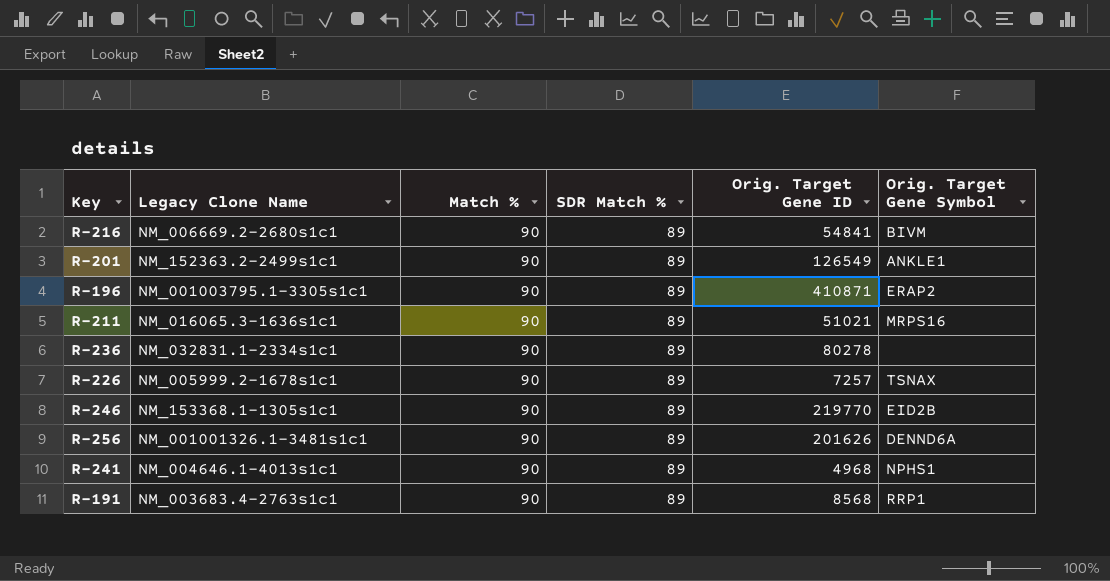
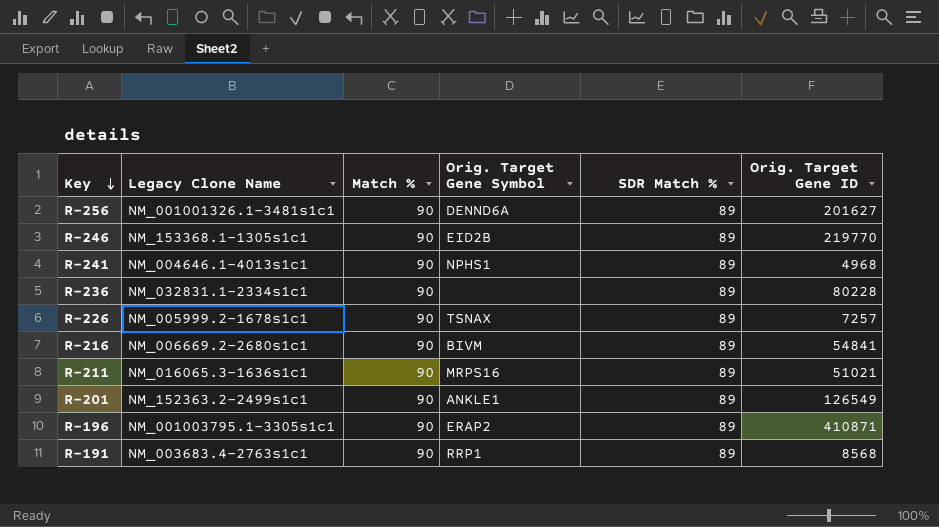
row order: none -> Key descending
column Orig. Target Gene Symbol | position: 6 -> 4
R-256 | Orig. Target Gene ID: 201626 -> 201627
R-236 | Orig. Target Gene ID: 80278 -> 80228

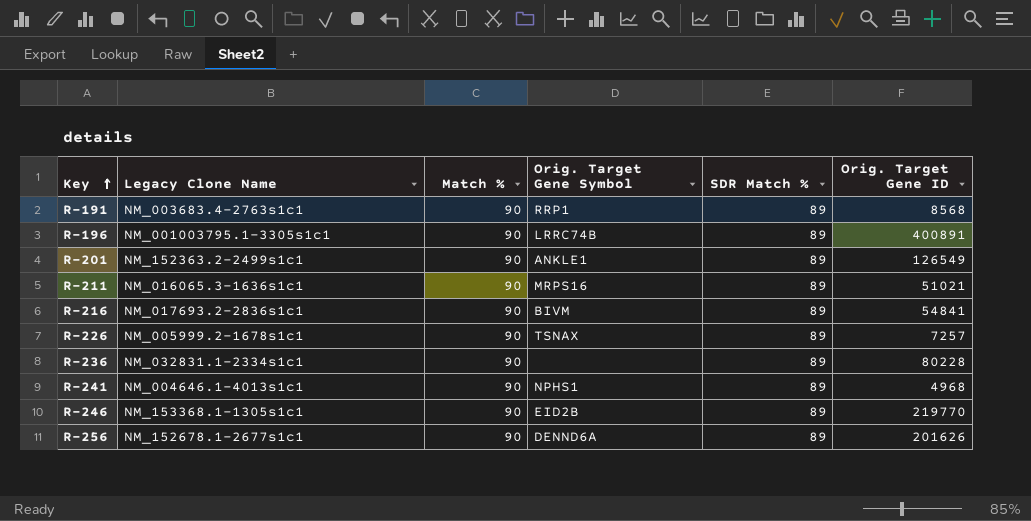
row order: Key descending -> Key ascending
R-196 | Orig. Target Gene Symbol: ERAP2 -> LRRC74B
R-196 | Orig. Target Gene ID: 410871 -> 400891
R-216 | Legacy Clone Name: NM_006669.2-2680s1c1 -> NM_017693.2-2836s1c1
R-256 | Legacy Clone Name: NM_001001326.1-3481s1c1 -> NM_152678.1-2677s1c1
R-256 | Orig. Target Gene ID: 201627 -> 201626

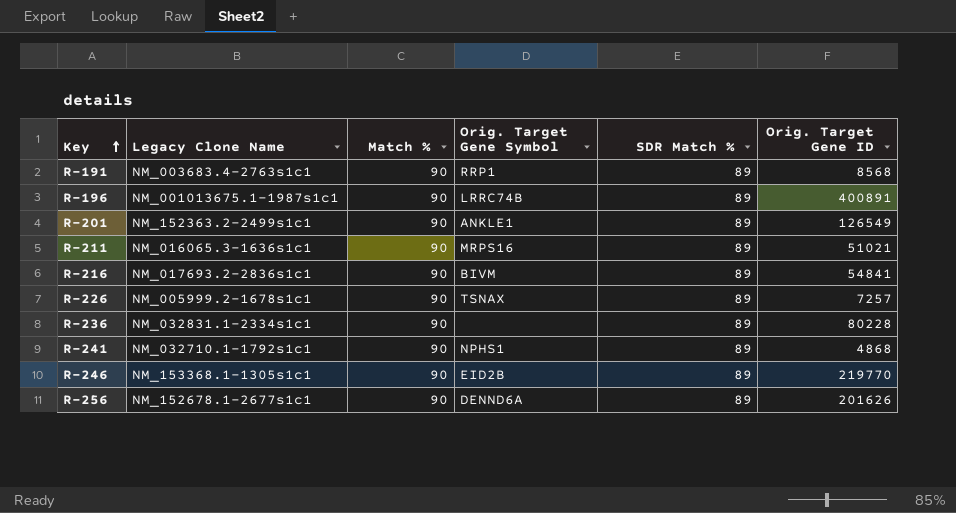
R-196 | Legacy Clone Name: NM_001003795.1-3305s1c1 -> NM_001013675.1-1987s1c1
R-241 | Legacy Clone Name: NM_004646.1-4013s1c1 -> NM_032710.1-1792s1c1
R-241 | Orig. Target Gene ID: 4968 -> 4868

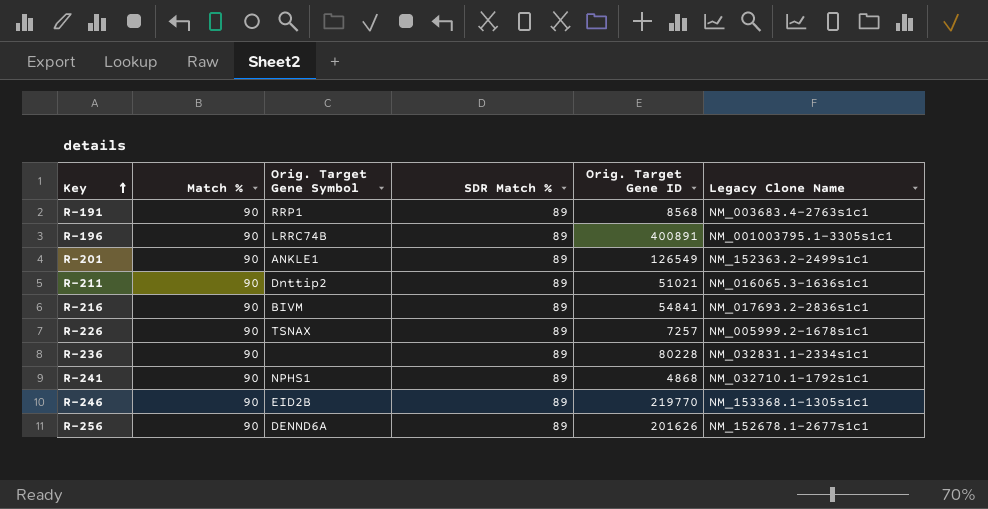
column Legacy Clone Name | position: 2 -> 6
R-196 | Legacy Clone Name: NM_001013675.1-1987s1c1 -> NM_001003795.1-3305s1c1
R-211 | Orig. Target Gene Symbol: MRPS16 -> Dnttip2

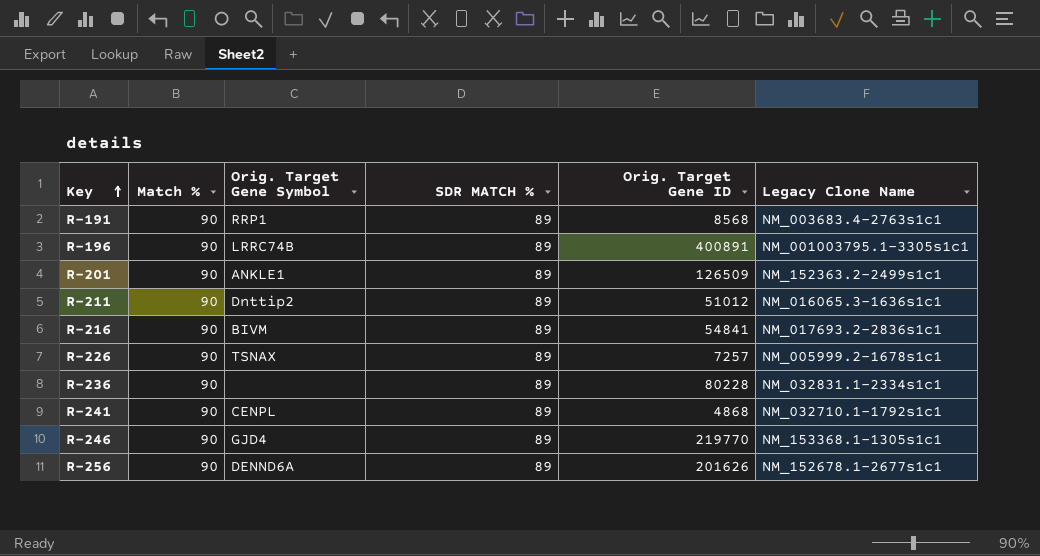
column name: SDR Match % -> SDR MATCH %
R-201 | Orig. Target Gene ID: 126549 -> 126509
R-211 | Orig. Target Gene ID: 51021 -> 51012
R-241 | Orig. Target Gene Symbol: NPHS1 -> CENPL
R-246 | Orig. Target Gene Symbol: EID2B -> GJD4

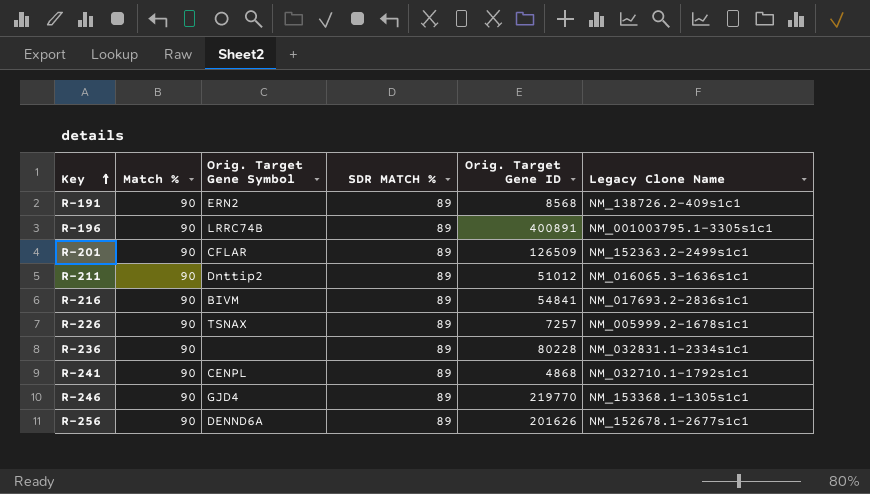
R-191 | Orig. Target Gene Symbol: RRP1 -> ERN2
R-191 | Legacy Clone Name: NM_003683.4-2763s1c1 -> NM_138726.2-409s1c1
R-201 | Orig. Target Gene Symbol: ANKLE1 -> CFLAR

